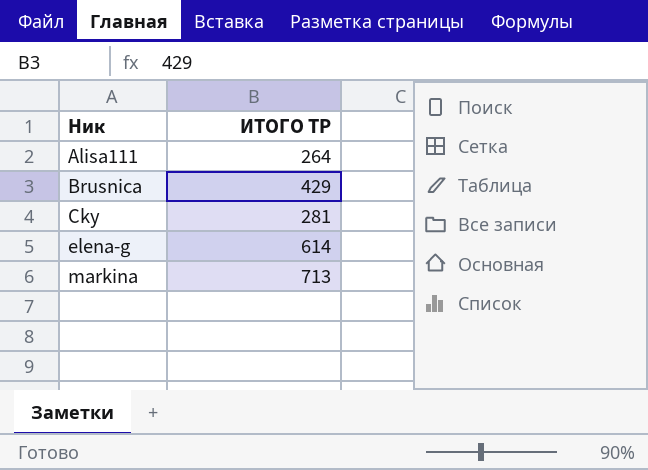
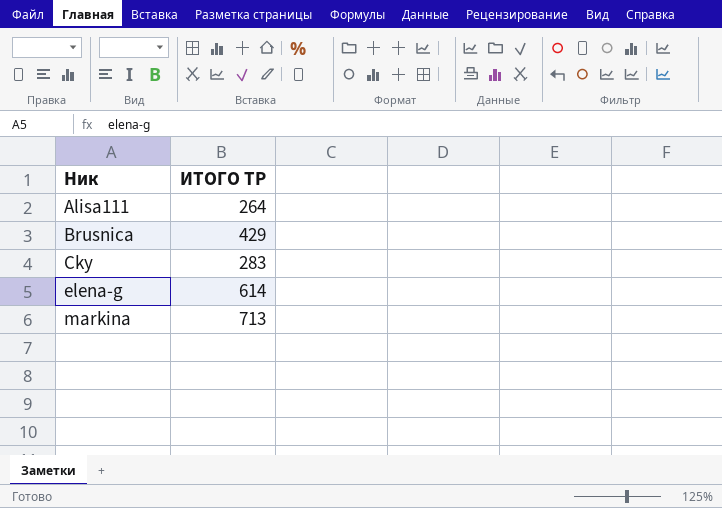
Cky | ИТОГО ТР: 281 -> 283

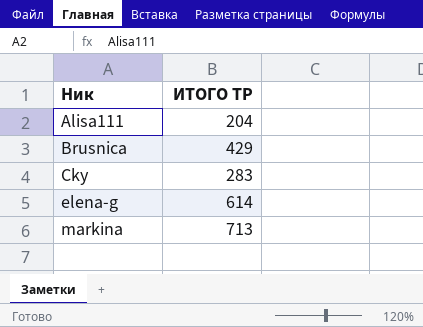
Alisa111 | ИТОГО ТР: 264 -> 204

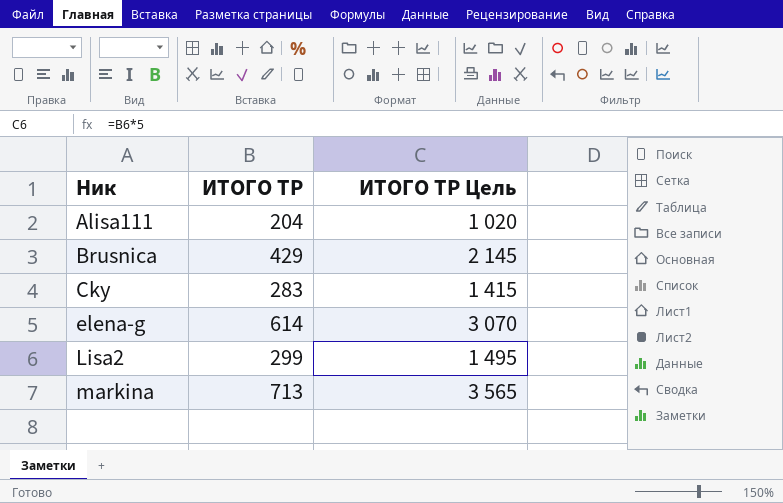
column ИТОГО ТР Цель | formula: none -> [ИТОГО ТР] * 5
row Lisa2: none -> 299 | 1 495

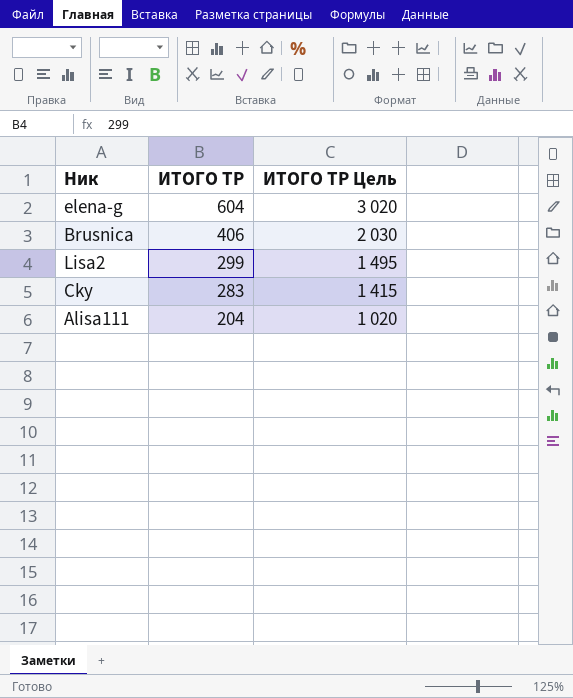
row order: Ник ascending -> ИТОГО ТР descending
row markina: 713 | 3 565 -> none
elena-g | ИТОГО ТР: 614 -> 604
elena-g | ИТОГО ТР Цель: 3 070 -> 3 020
Brusnica | ИТОГО ТР: 429 -> 406
Brusnica | ИТОГО ТР Цель: 2 145 -> 2 030

